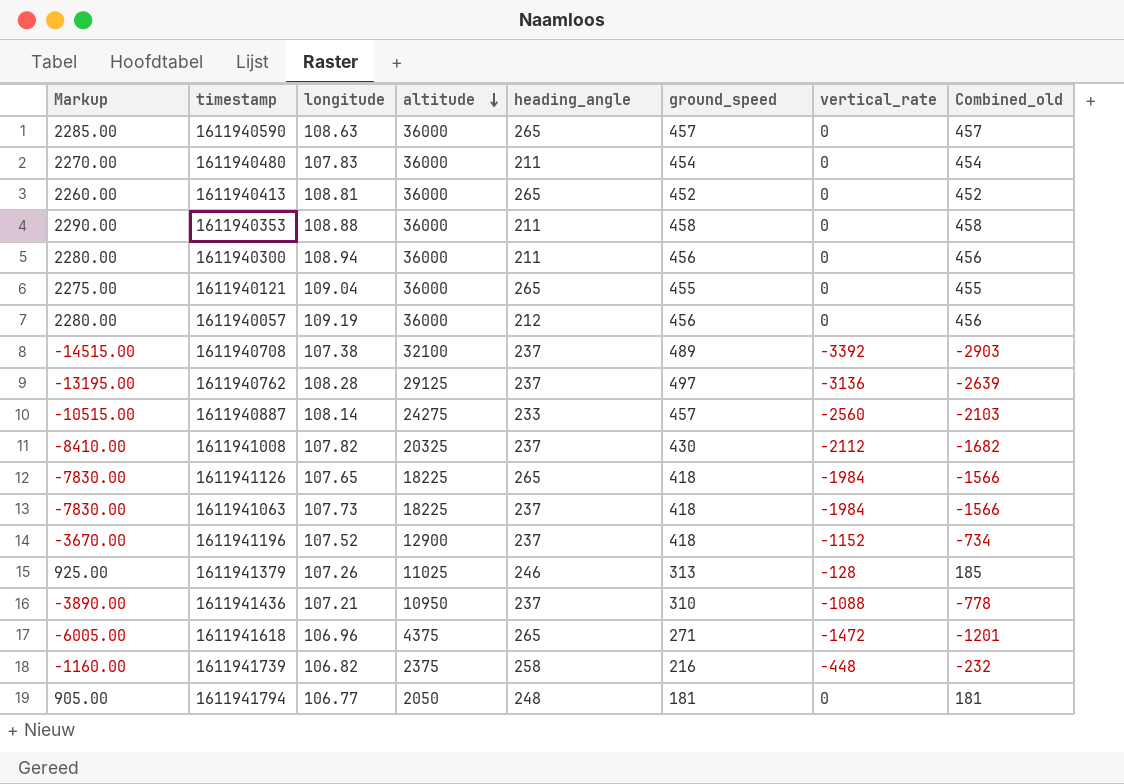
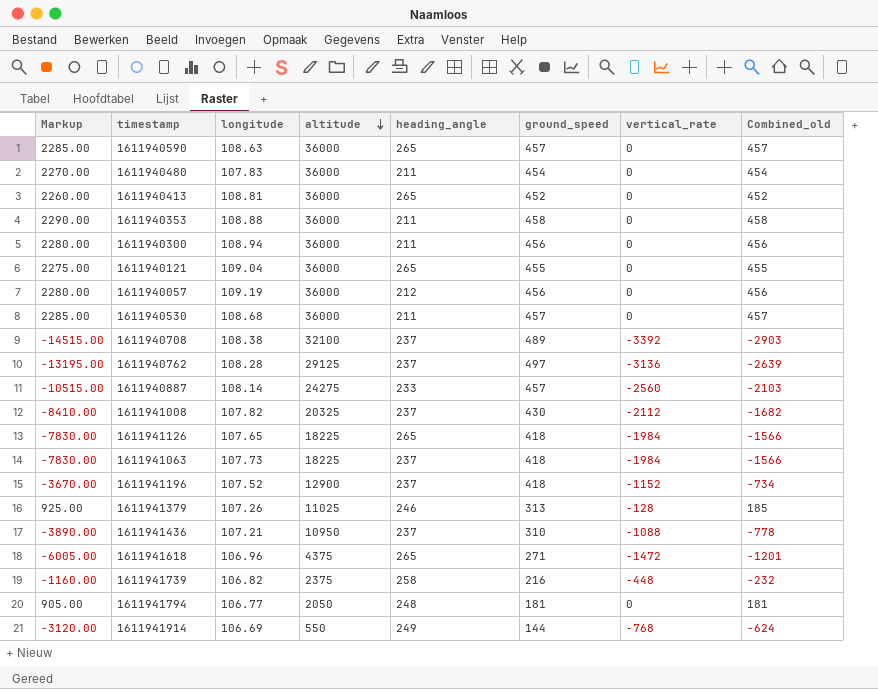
row 1611940530: none -> 2285.00 | 108.68 | 36000 | 211 | 457 | 0 | 457
1611940708 | longitude: 107.38 -> 108.38
row 1611941914: none -> -3120.00 | 106.69 | 550 | 249 | 144 | -768 | -624

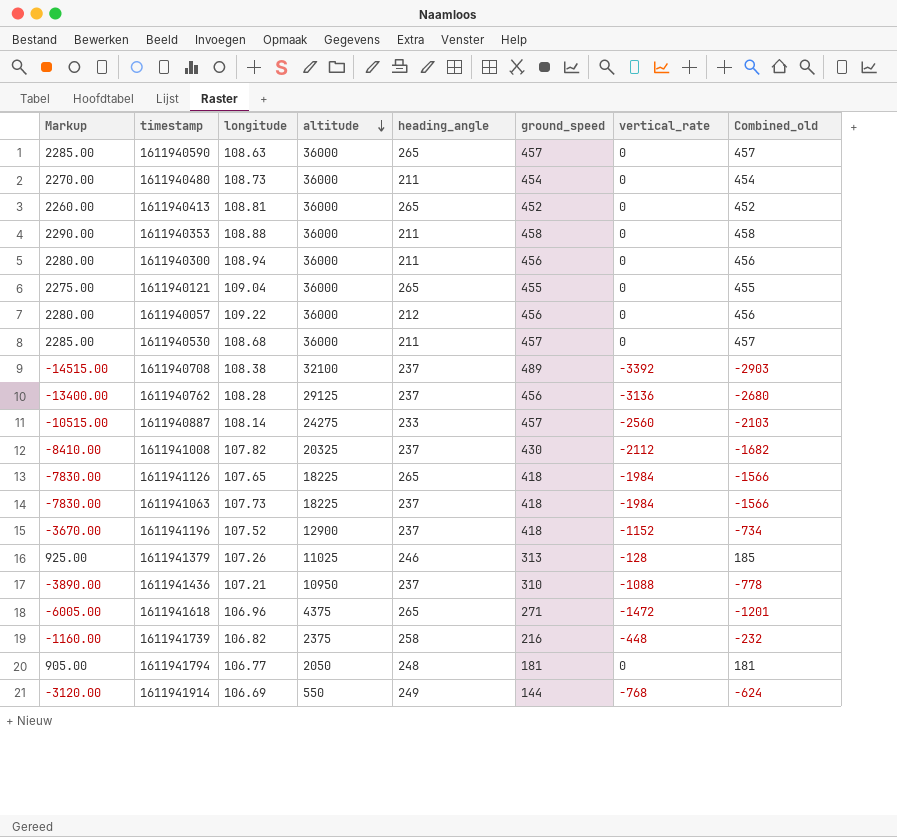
1611940480 | longitude: 107.83 -> 108.73
1611940057 | longitude: 109.19 -> 109.22
1611940762 | Markup: -13195.00 -> -13400.00
1611940762 | ground_speed: 497 -> 456
1611940762 | Combined_old: -2639 -> -2680

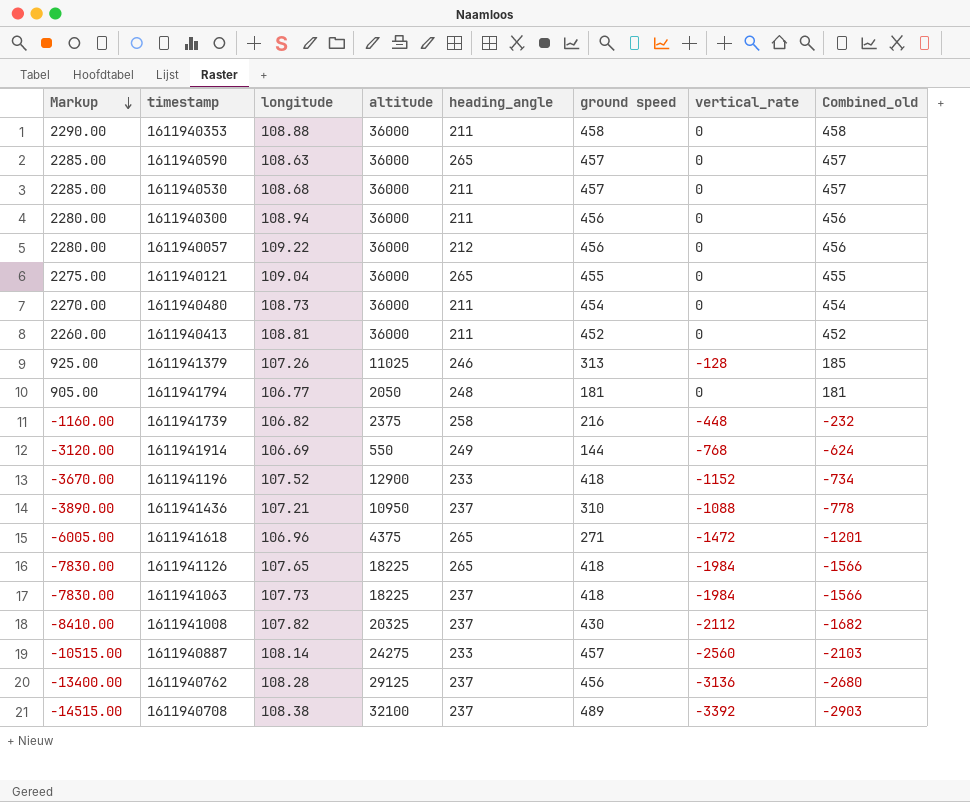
row order: altitude descending -> Markup descending
column name: ground_speed -> ground speed
1611940413 | heading_angle: 265 -> 211
1611941196 | heading_angle: 237 -> 233

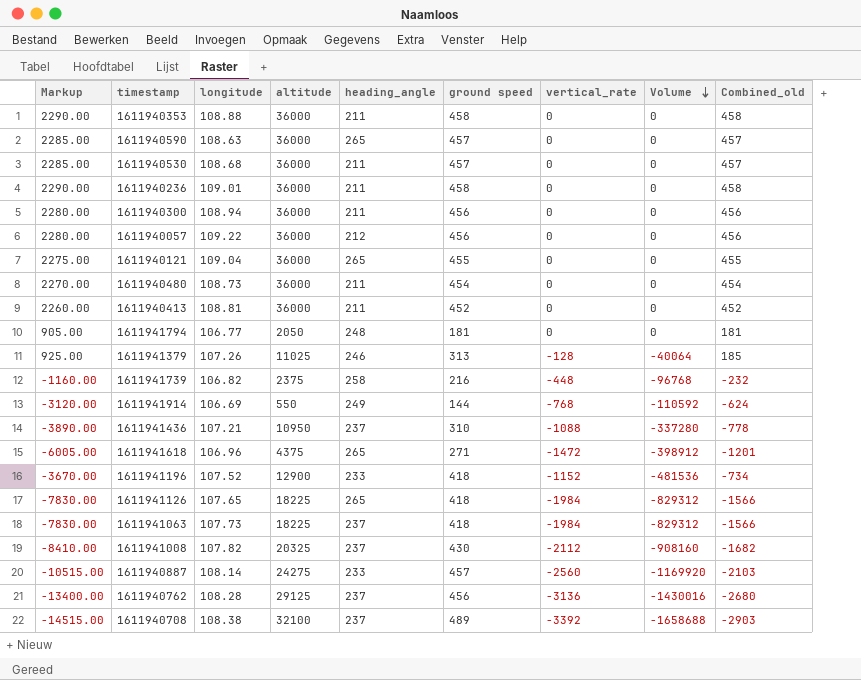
row order: Markup descending -> Volume descending
column Volume | formula: none -> [ground speed] * [vertical_rate]
row 1611940236: none -> 2290.00 | 109.01 | 36000 | 211 | 458 | 0 | 0 | 458

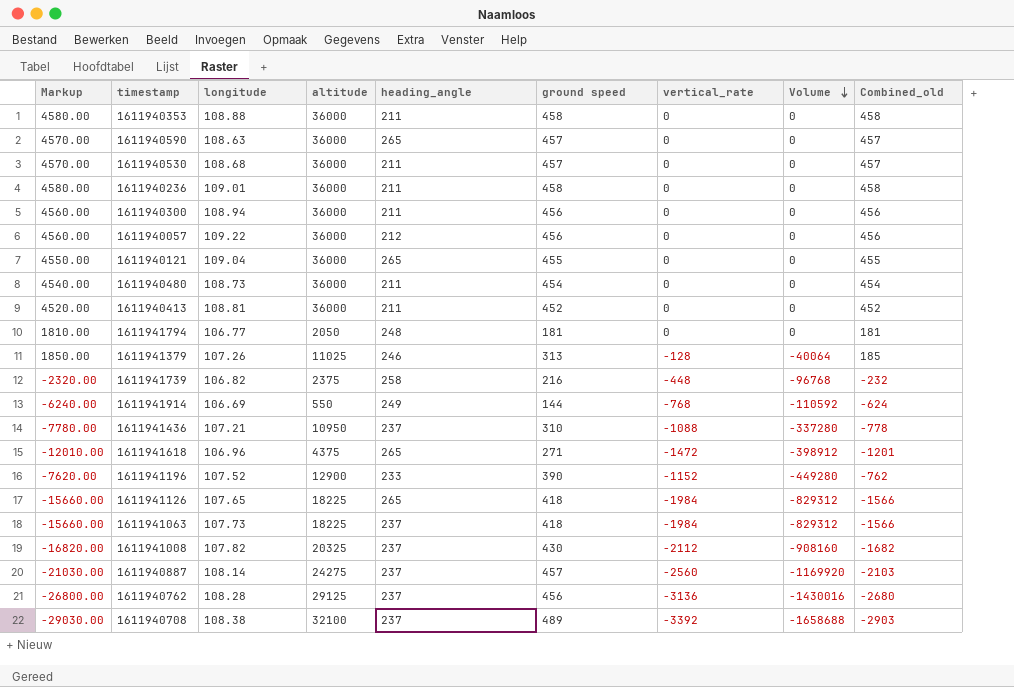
column Markup | formula: [Combined_old] * 5 -> [Combined_old] * 10
1611941196 | ground speed: 418 -> 390
1611941196 | Volume: -481536 -> -449280
1611941196 | Combined_old: -734 -> -762
1611940887 | heading_angle: 233 -> 237

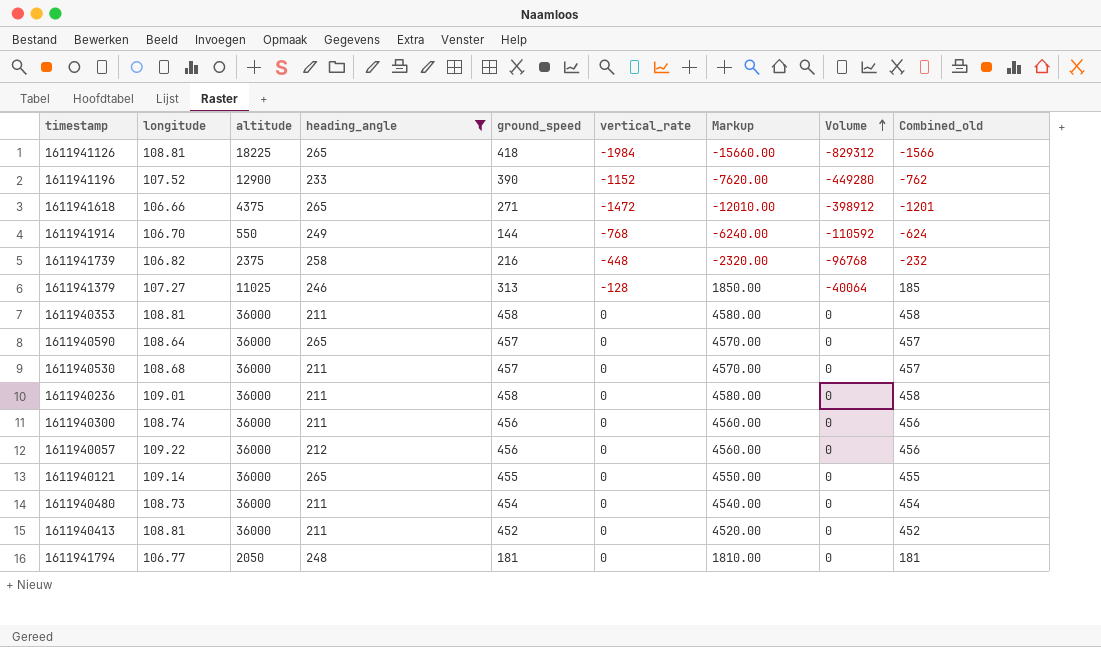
filter: none -> heading_angle != 237
row order: Volume descending -> Volume ascending
column name: ground speed -> ground_speed
column Markup | position: 1 -> 7
1611941126 | longitude: 107.65 -> 108.81
1611941618 | longitude: 106.96 -> 106.66
1611941914 | longitude: 106.69 -> 106.70
1611941379 | longitude: 107.26 -> 107.27
1611940353 | longitude: 108.88 -> 108.81
1611940590 | longitude: 108.63 -> 108.64
1611940300 | longitude: 108.94 -> 108.74
1611940121 | longitude: 109.04 -> 109.14

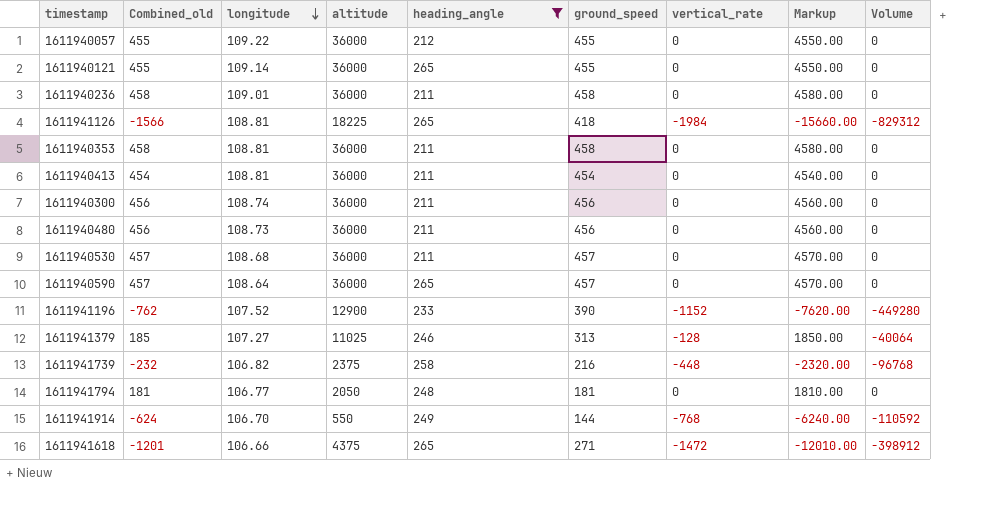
row order: Volume ascending -> longitude descending
column Combined_old | position: 9 -> 2
1611940057 | Combined_old: 456 -> 455
1611940057 | ground_speed: 456 -> 455
1611940057 | Markup: 4560.00 -> 4550.00
1611940413 | Combined_old: 452 -> 454
1611940413 | ground_speed: 452 -> 454
1611940413 | Markup: 4520.00 -> 4540.00
1611940480 | Combined_old: 454 -> 456
1611940480 | ground_speed: 454 -> 456
1611940480 | Markup: 4540.00 -> 4560.00

